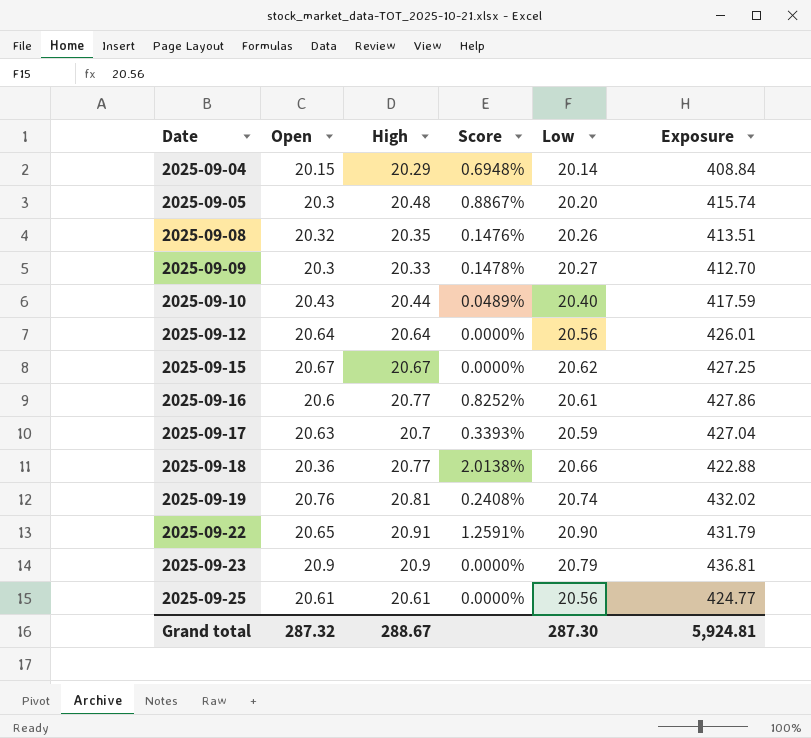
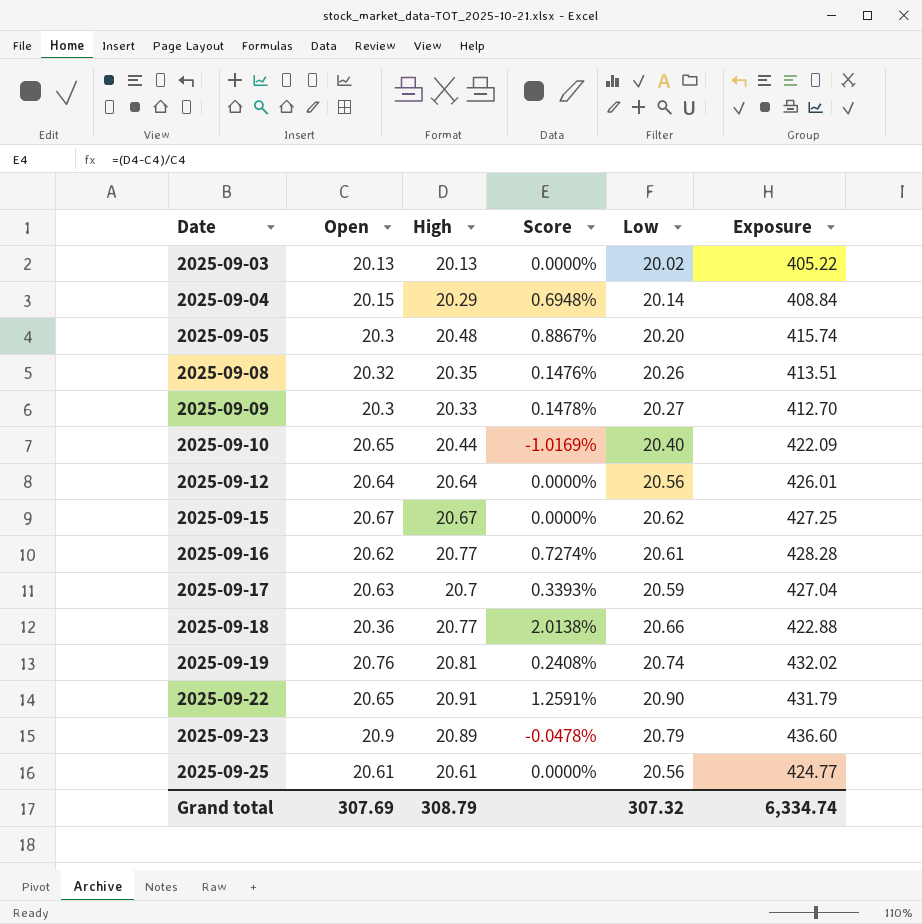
row 2025-09-03: none -> 20.13 | 20.13 | 0.0000% | 20.02 | 405.22
2025-09-10 | Open: 20.43 -> 20.65
2025-09-10 | Score: 0.0489% -> -1.0169%
2025-09-10 | Exposure: 417.59 -> 422.09
2025-09-16 | Open: 20.6 -> 20.62
2025-09-16 | Score: 0.8252% -> 0.7274%
2025-09-16 | Exposure: 427.86 -> 428.28
2025-09-23 | High: 20.9 -> 20.89
2025-09-23 | Score: 0.0000% -> -0.0478%
2025-09-23 | Exposure: 436.81 -> 436.60
Grand total | Open: 287.32 -> 307.69
Grand total | High: 288.67 -> 308.79
Grand total | Low: 287.30 -> 307.32
Grand total | Exposure: 5,924.81 -> 6,334.74

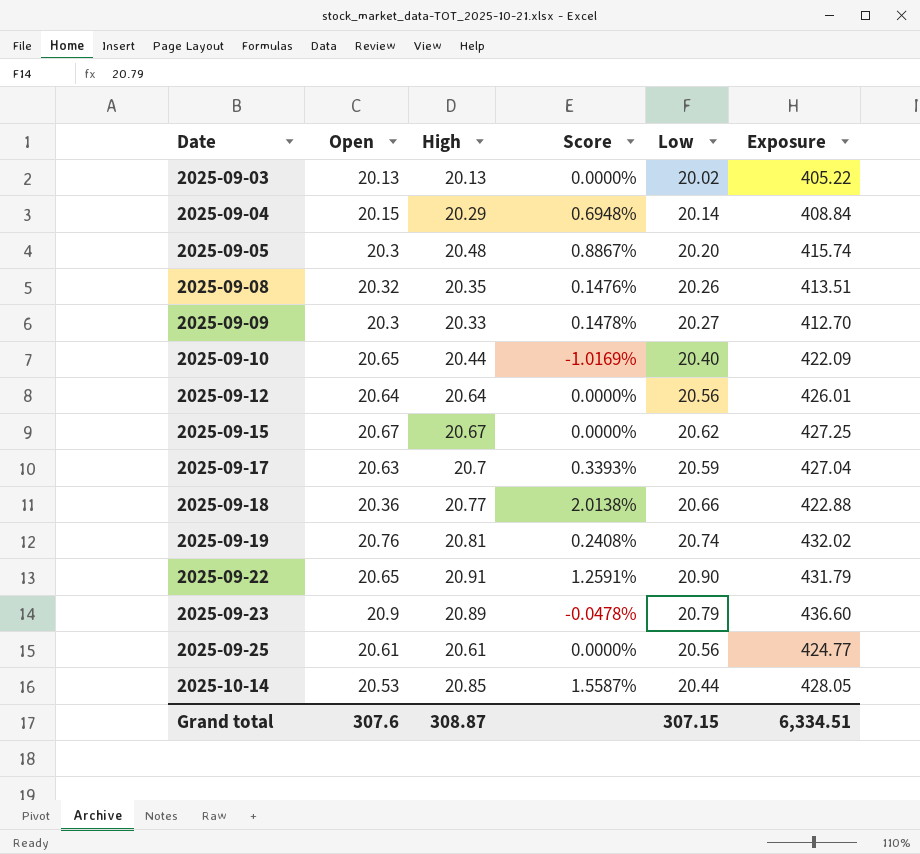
row 2025-09-16: 20.62 | 20.77 | 0.7274% | 20.61 | 428.28 -> none
row 2025-10-14: none -> 20.53 | 20.85 | 1.5587% | 20.44 | 428.05
Grand total | Open: 307.69 -> 307.6
Grand total | High: 308.79 -> 308.87
Grand total | Low: 307.32 -> 307.15
Grand total | Exposure: 6,334.74 -> 6,334.51

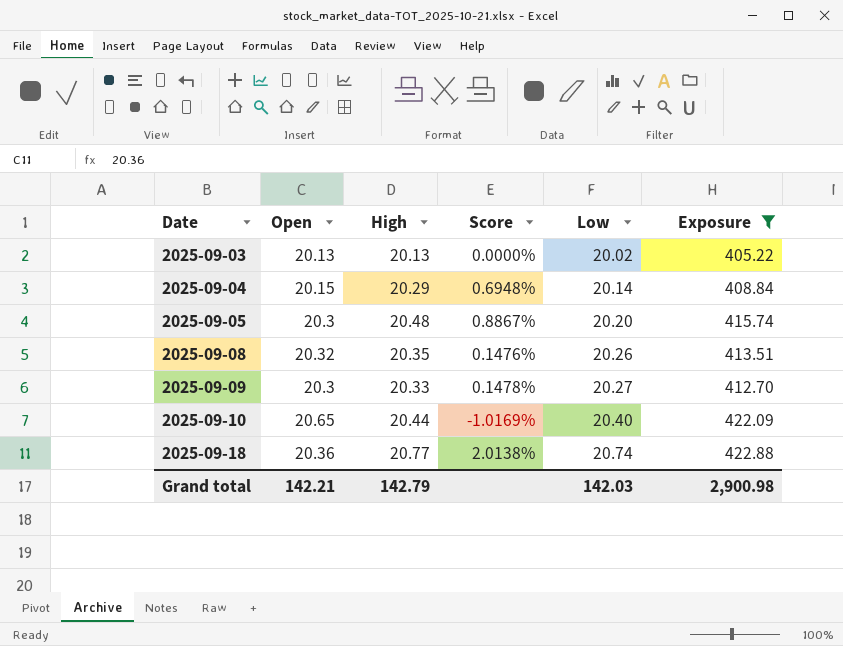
filter: none -> Exposure <= 422.88
2025-09-18 | Low: 20.66 -> 20.74
Grand total | Open: 307.6 -> 142.21
Grand total | High: 308.87 -> 142.79
Grand total | Low: 307.15 -> 142.03
Grand total | Exposure: 6,334.51 -> 2,900.98

